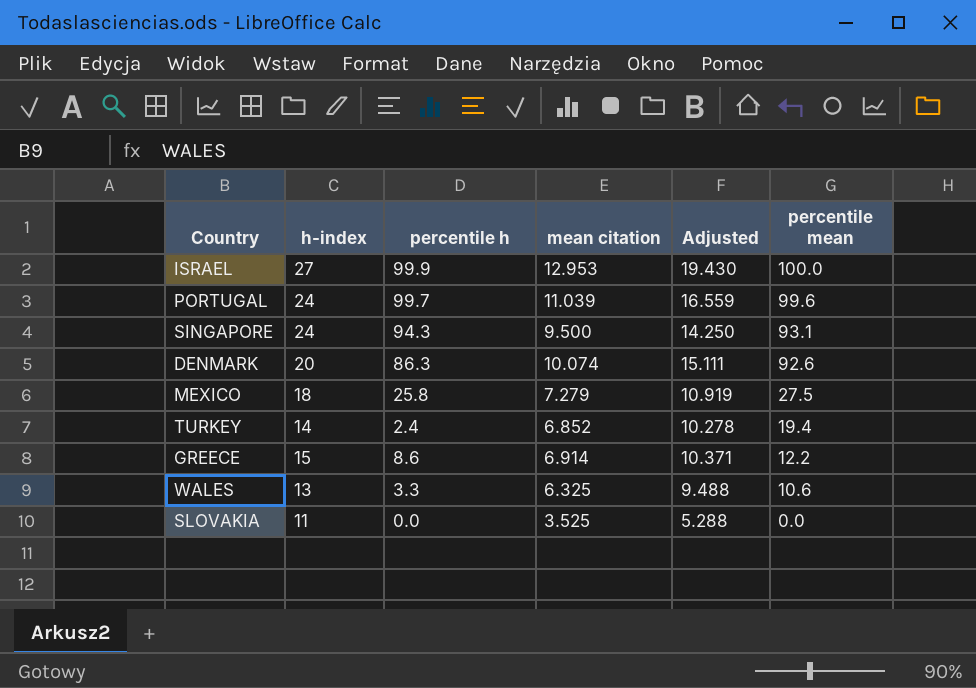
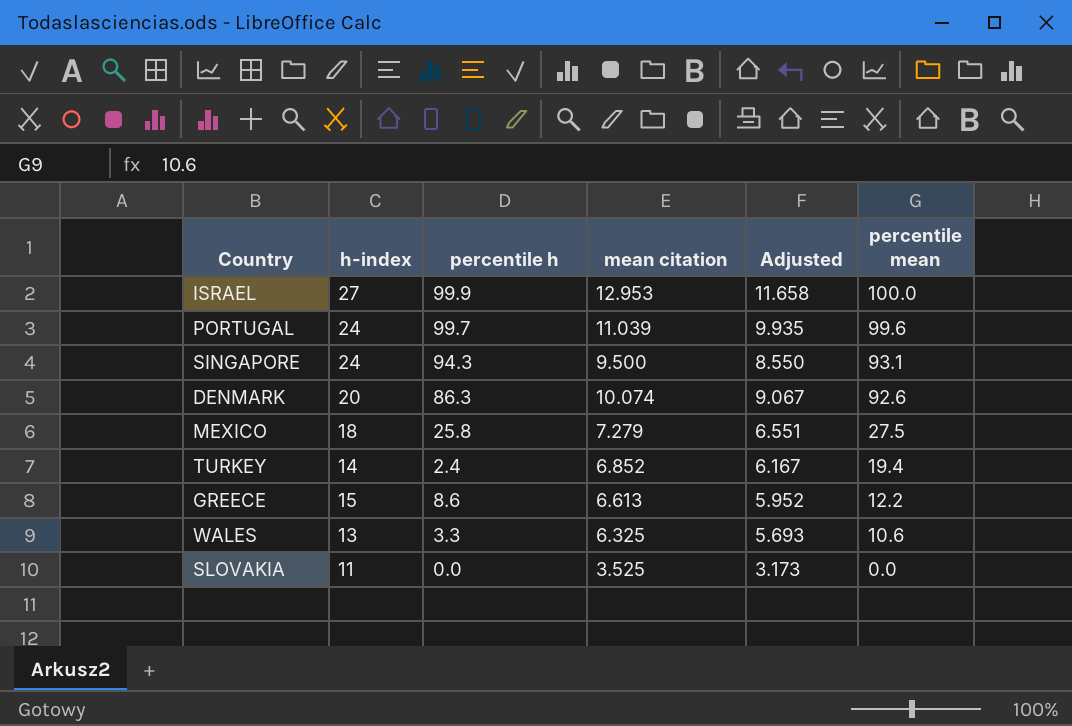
column Adjusted | formula: [mean citation] * 1.5 -> [mean citation] * 0.9
GREECE | mean citation: 6.914 -> 6.613

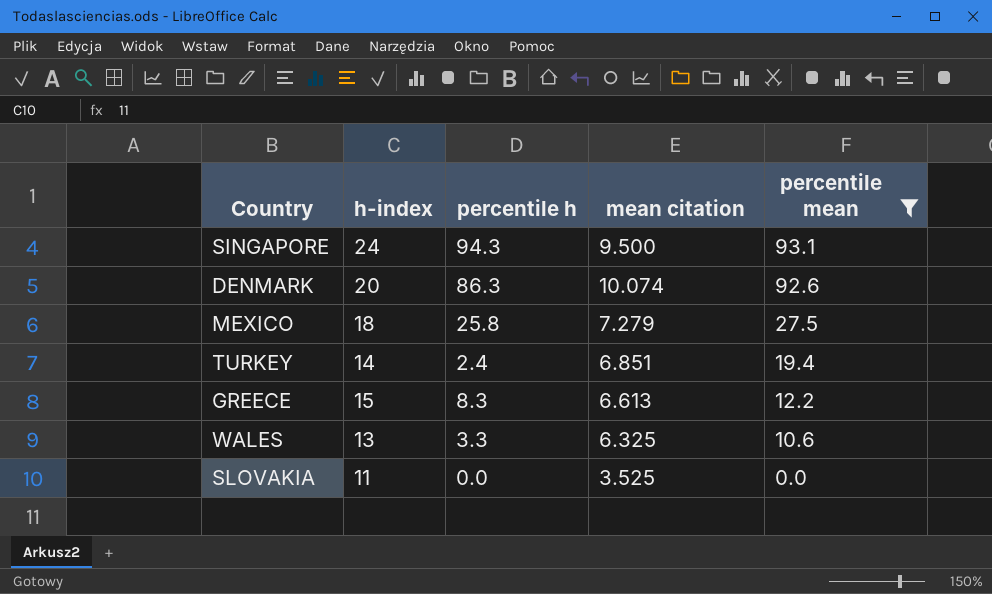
filter: none -> percentile mean <= 93.1
column Adjusted | formula: [mean citation] * 0.9 -> none
TURKEY | mean citation: 6.852 -> 6.851
GREECE | percentile h: 8.6 -> 8.3

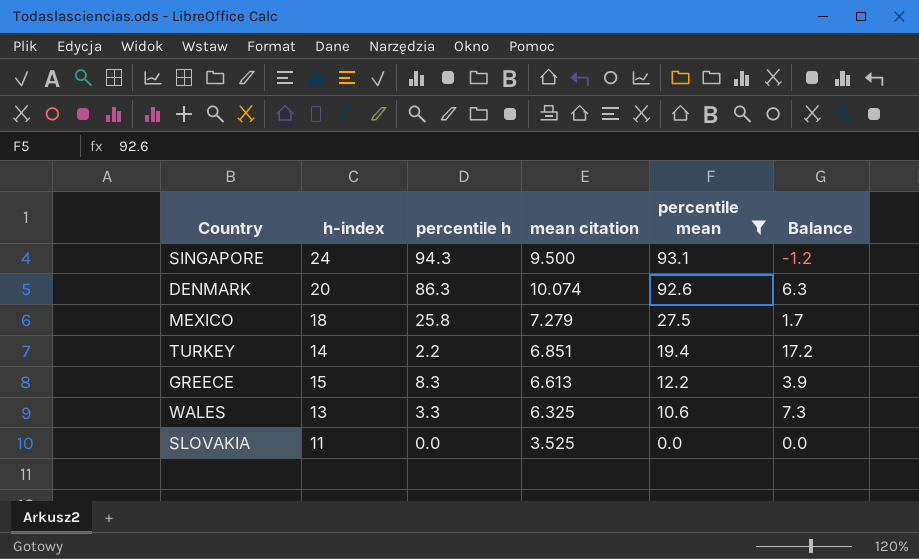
column Balance | formula: none -> [percentile mean] - [percentile h]
TURKEY | percentile h: 2.4 -> 2.2

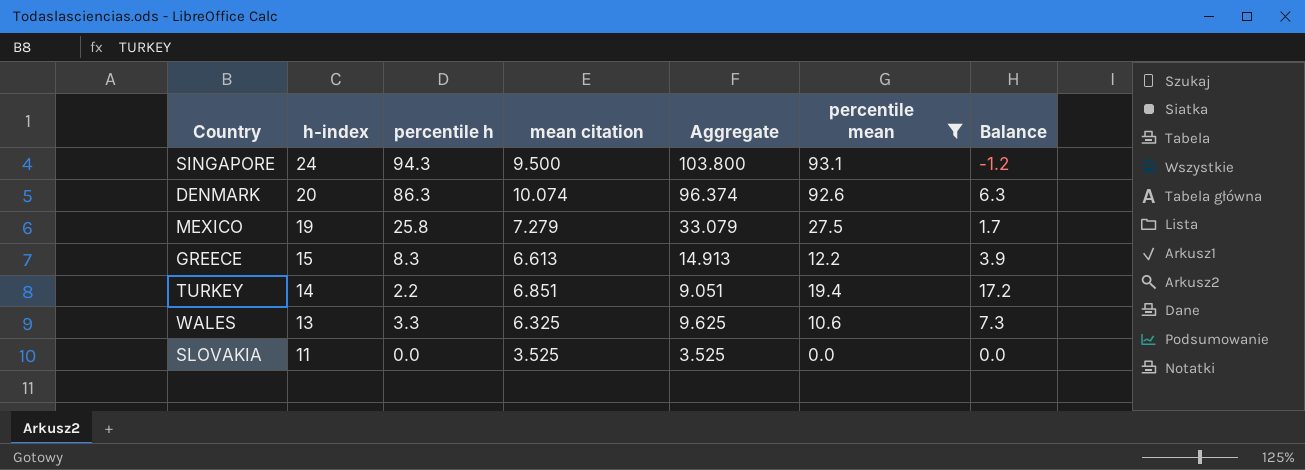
row order: percentile mean descending -> h-index descending
column Aggregate | formula: none -> [percentile h] + [mean citation]
MEXICO | h-index: 18 -> 19

